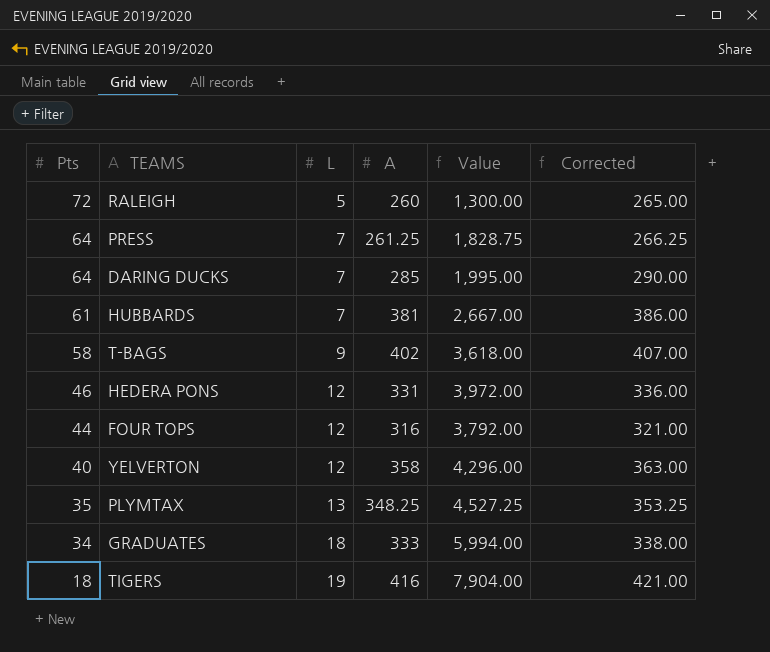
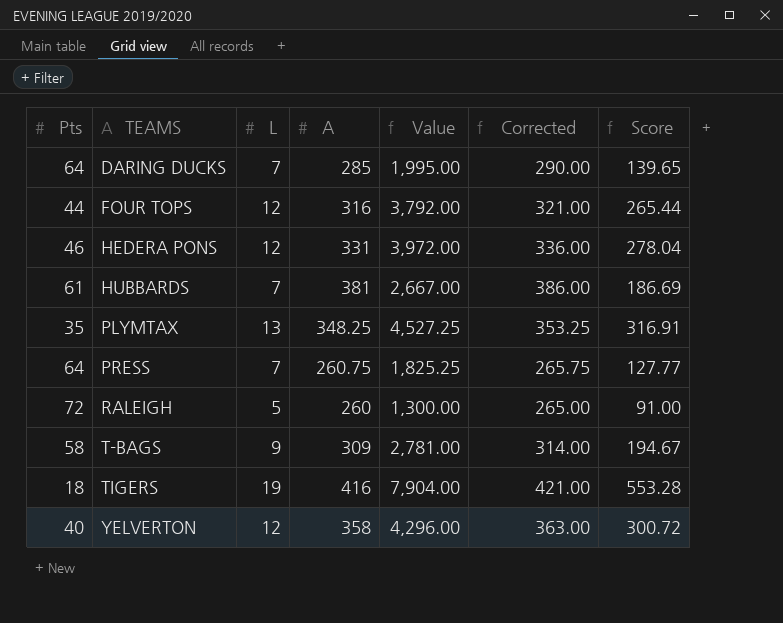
row order: Pts descending -> TEAMS ascending
column Score | formula: none -> [Value] * 0.07
row GRADUATES: 34 | 18 | 333 | 5,994.00 | 338.00 -> none
PRESS | A: 261.25 -> 260.75
PRESS | Value: 1,828.75 -> 1,825.25
PRESS | Corrected: 266.25 -> 265.75
T-BAGS | A: 402 -> 309
T-BAGS | Value: 3,618.00 -> 2,781.00
T-BAGS | Corrected: 407.00 -> 314.00

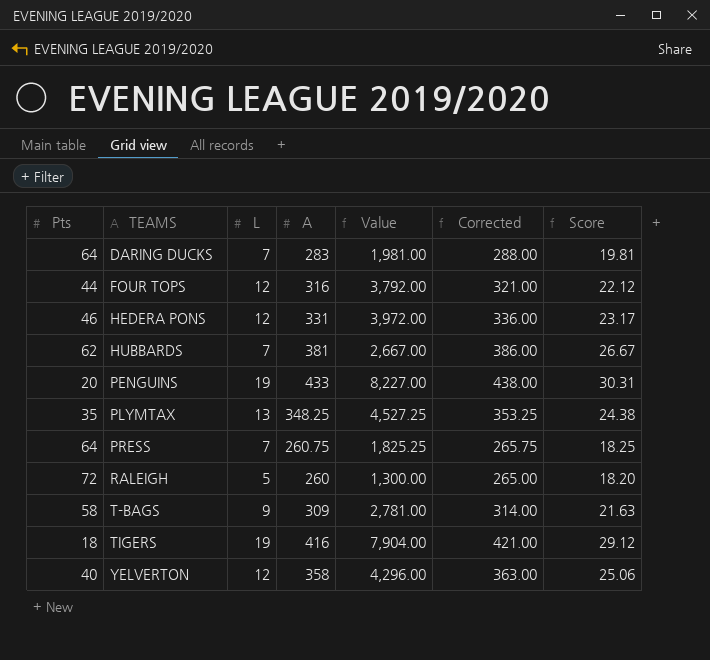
column Score | formula: [Value] * 0.07 -> [A] * 0.07
DARING DUCKS | A: 285 -> 283
DARING DUCKS | Value: 1,995.00 -> 1,981.00
DARING DUCKS | Corrected: 290.00 -> 288.00
HUBBARDS | Pts: 61 -> 62
row PENGUINS: none -> 20 | 19 | 433 | 8,227.00 | 438.00 | 30.31

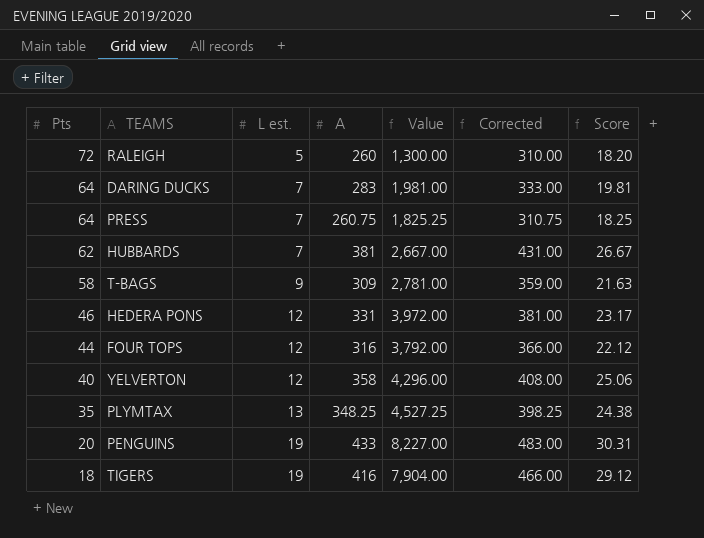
row order: TEAMS ascending -> Pts descending
column name: L -> L est.
column Corrected | formula: [A] + 5 -> [A] + 50

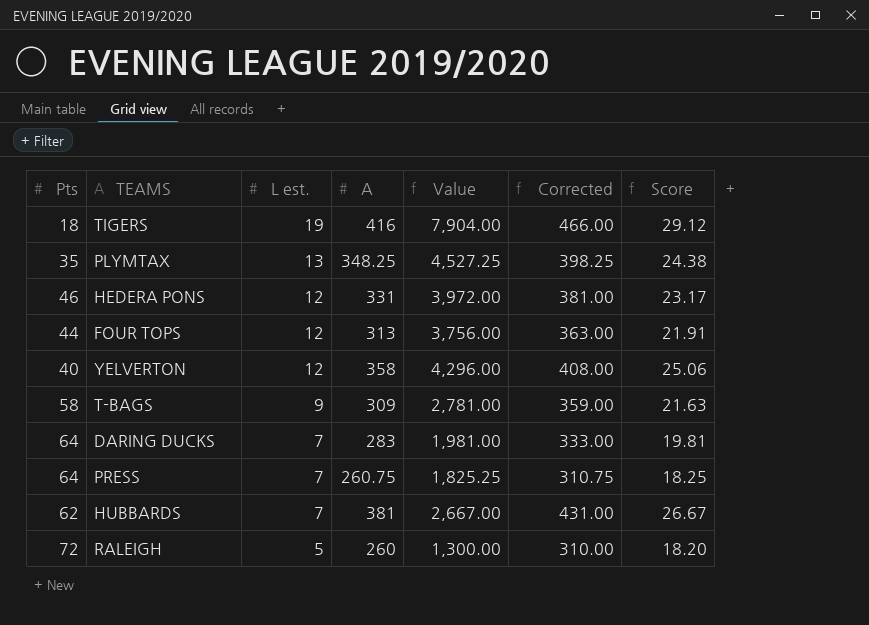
row order: Pts descending -> L est. descending
row PENGUINS: 20 | 19 | 433 | 8,227.00 | 483.00 | 30.31 -> none
FOUR TOPS | A: 316 -> 313
FOUR TOPS | Value: 3,792.00 -> 3,756.00
FOUR TOPS | Corrected: 366.00 -> 363.00
FOUR TOPS | Score: 22.12 -> 21.91

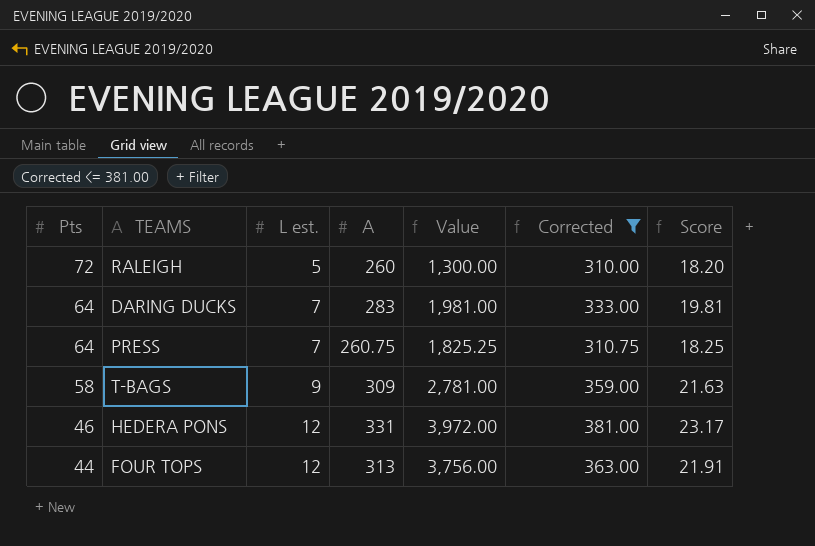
filter: none -> Corrected <= 381.00
row order: L est. descending -> Pts descending

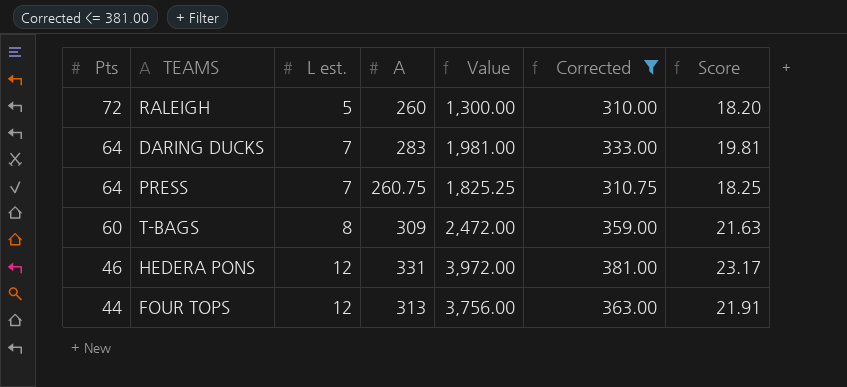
T-BAGS | Pts: 58 -> 60
T-BAGS | L est.: 9 -> 8
T-BAGS | Value: 2,781.00 -> 2,472.00

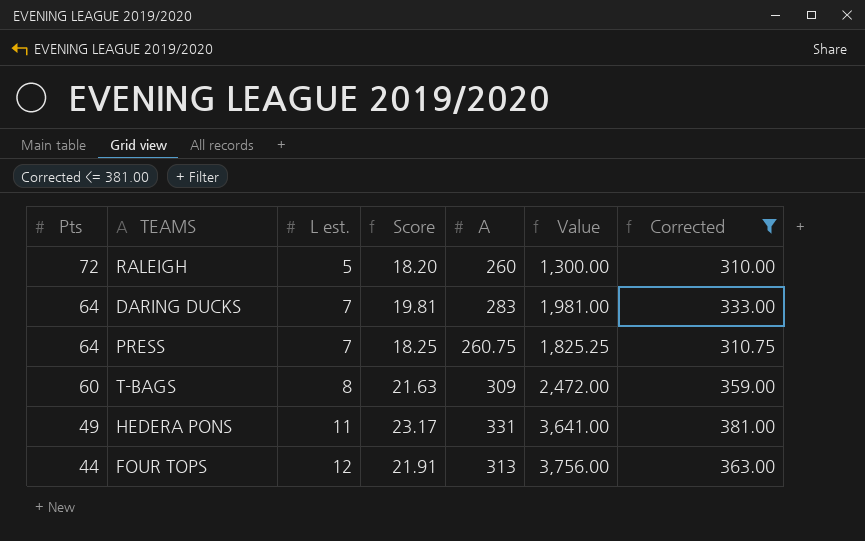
column Score | position: 7 -> 4
HEDERA PONS | Pts: 46 -> 49
HEDERA PONS | L est.: 12 -> 11
HEDERA PONS | Value: 3,972.00 -> 3,641.00

